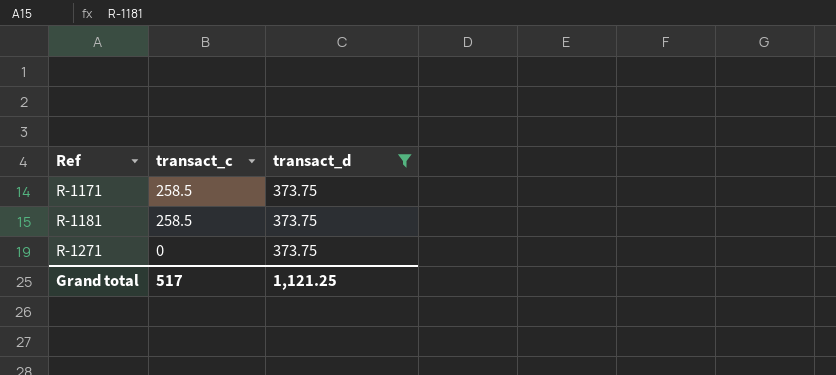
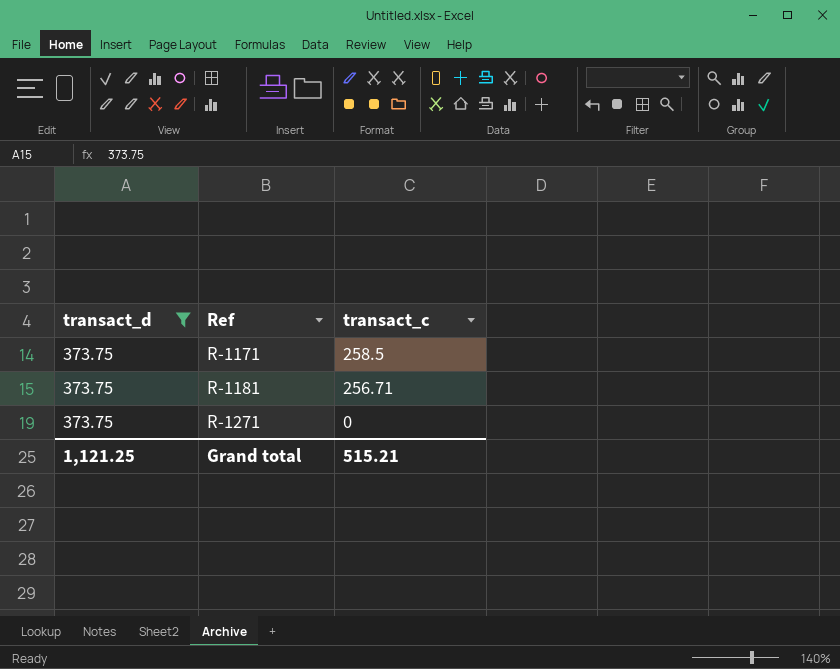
column transact_d | position: 3 -> 1
R-1181 | transact_c: 258.5 -> 256.71
Grand total | transact_c: 517 -> 515.21

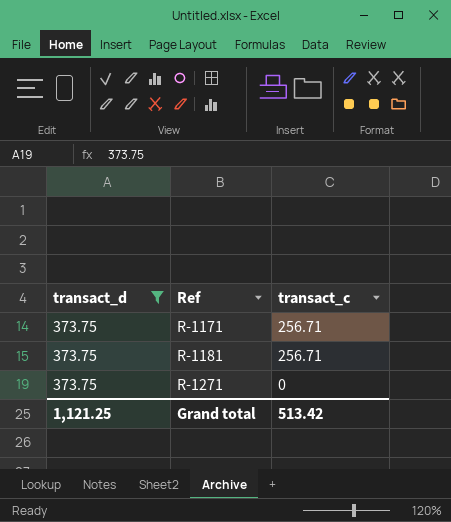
R-1171 | transact_c: 258.5 -> 256.71
Grand total | transact_c: 515.21 -> 513.42

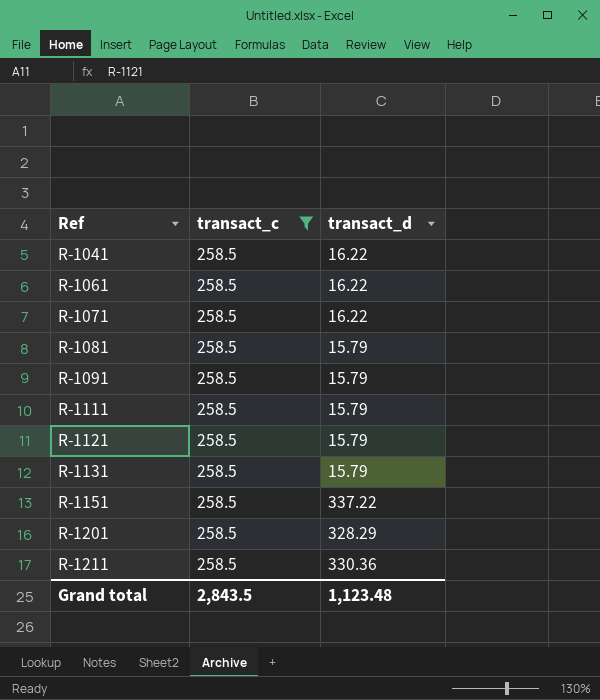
filter: transact_d = 373.75 -> transact_c = 258.5
column transact_d | position: 1 -> 3
Grand total | transact_c: 513.42 -> 2,843.5
Grand total | transact_d: 1,121.25 -> 1,123.48

